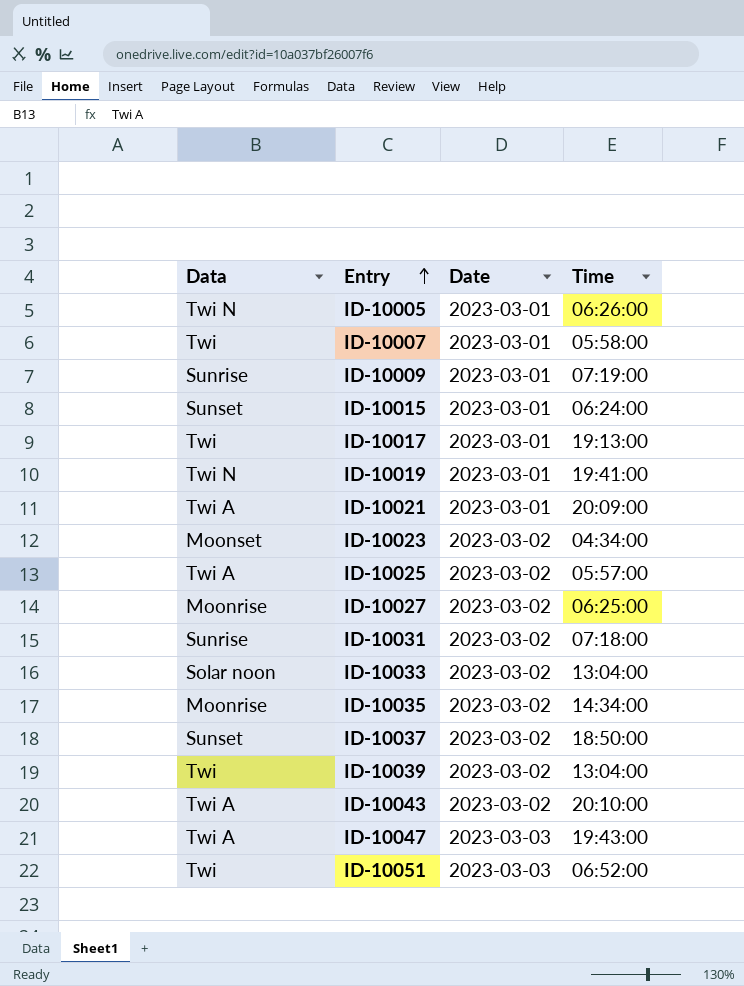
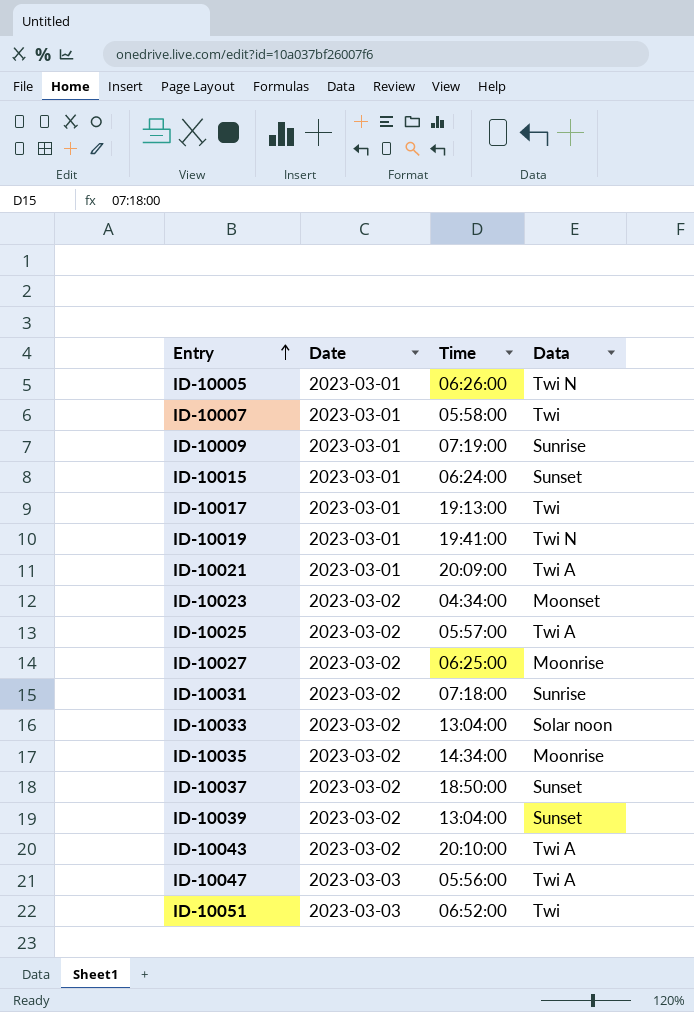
column Data | position: 1 -> 4
ID-10039 | Data: Twi -> Sunset
ID-10047 | Time: 19:43:00 -> 05:56:00

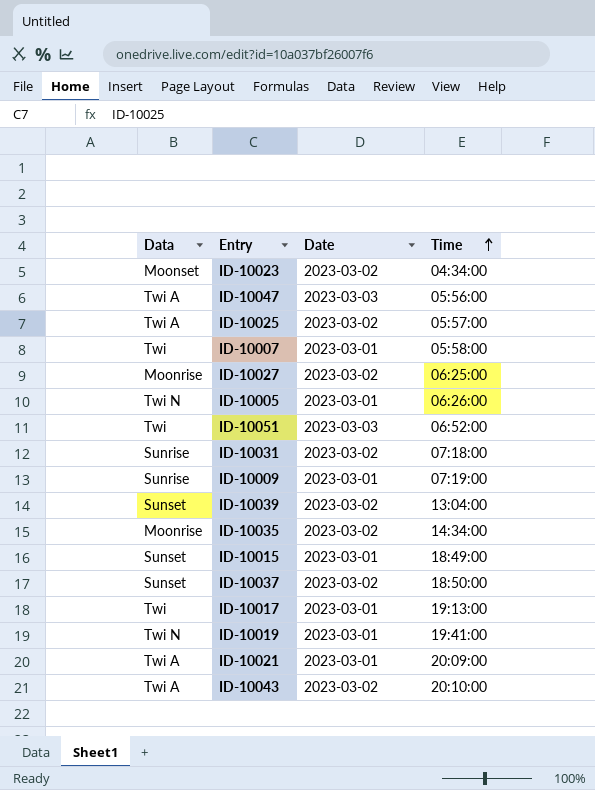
row order: Entry ascending -> Time ascending
column Data | position: 4 -> 1
row ID-10033: 2023-03-02 | 13:04:00 | Solar noon -> none
ID-10015 | Time: 06:24:00 -> 18:49:00

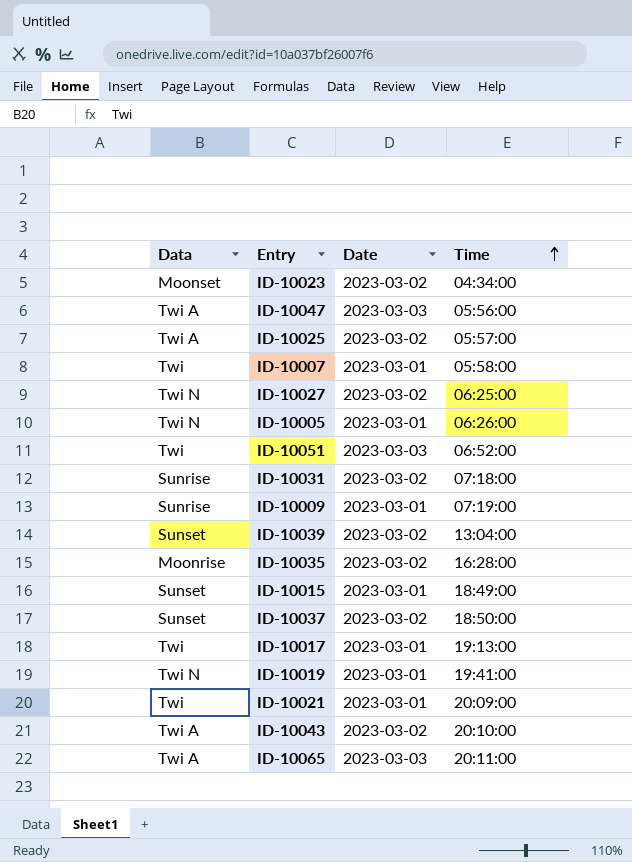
ID-10027 | Data: Moonrise -> Twi N
ID-10035 | Time: 14:34:00 -> 16:28:00
ID-10021 | Data: Twi A -> Twi
row ID-10065: none -> Twi A | 2023-03-03 | 20:11:00

